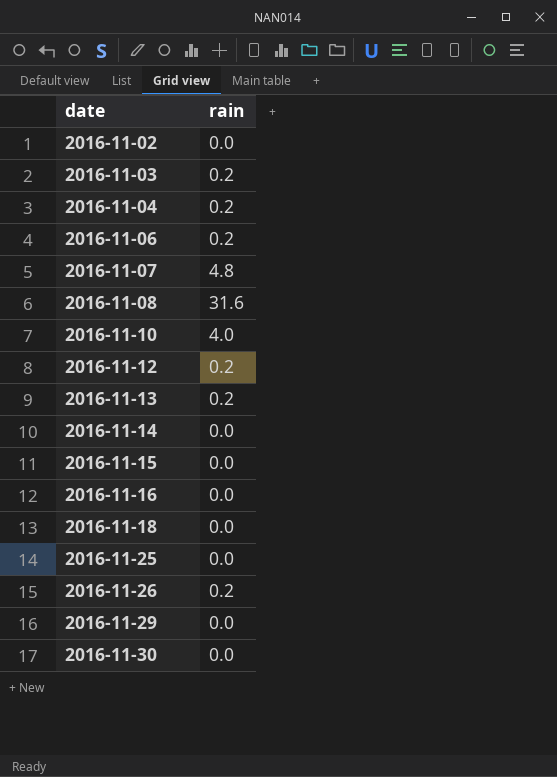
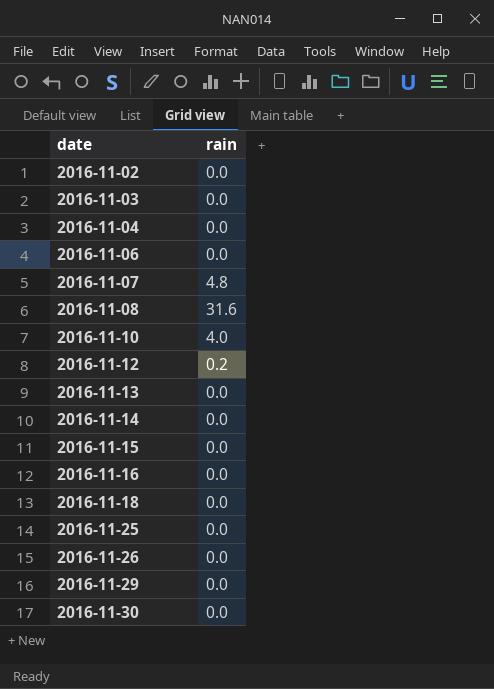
2016-11-03 | rain: 0.2 -> 0.0
2016-11-04 | rain: 0.2 -> 0.0
2016-11-06 | rain: 0.2 -> 0.0
2016-11-13 | rain: 0.2 -> 0.0
2016-11-26 | rain: 0.2 -> 0.0

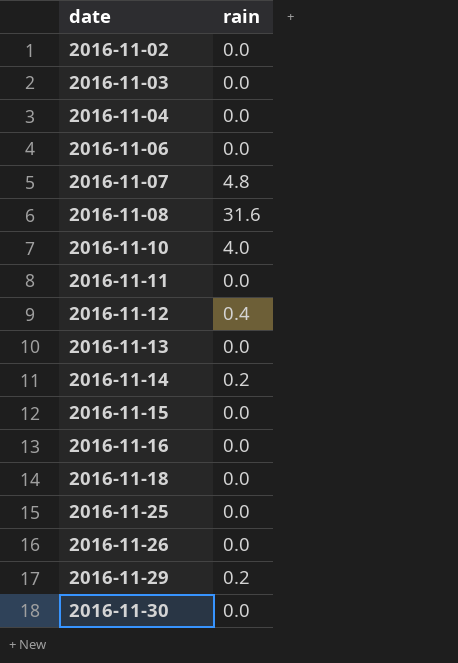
row 2016-11-11: none -> 0.0
2016-11-12 | rain: 0.2 -> 0.4
2016-11-14 | rain: 0.0 -> 0.2
2016-11-29 | rain: 0.0 -> 0.2

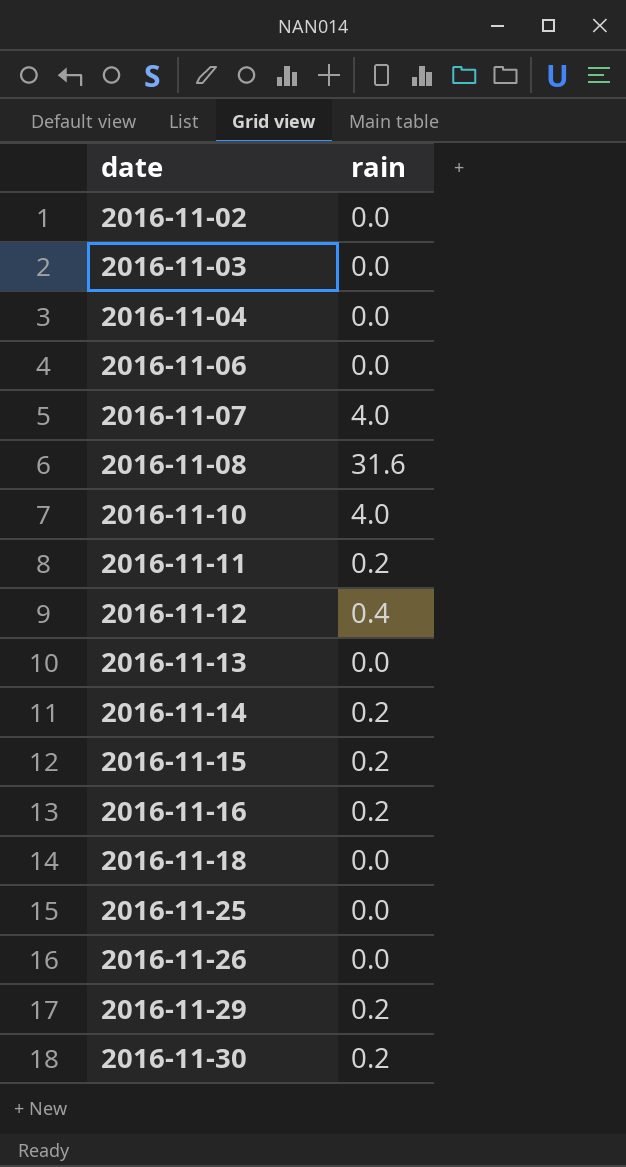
2016-11-07 | rain: 4.8 -> 4.0
2016-11-11 | rain: 0.0 -> 0.2
2016-11-15 | rain: 0.0 -> 0.2
2016-11-16 | rain: 0.0 -> 0.2
2016-11-30 | rain: 0.0 -> 0.2

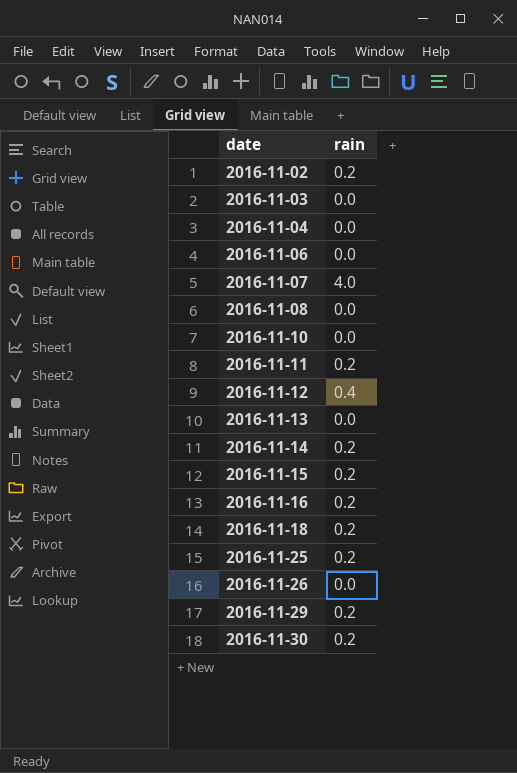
2016-11-02 | rain: 0.0 -> 0.2
2016-11-08 | rain: 31.6 -> 0.0
2016-11-10 | rain: 4.0 -> 0.0
2016-11-18 | rain: 0.0 -> 0.2
2016-11-25 | rain: 0.0 -> 0.2

